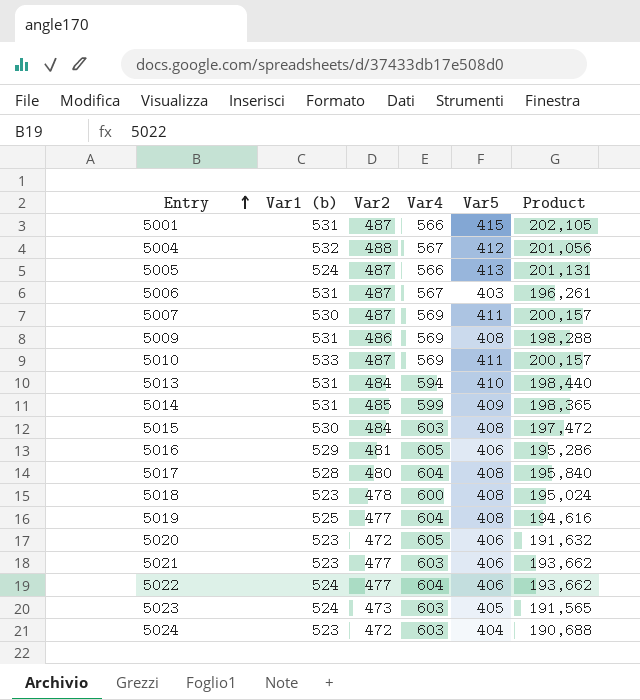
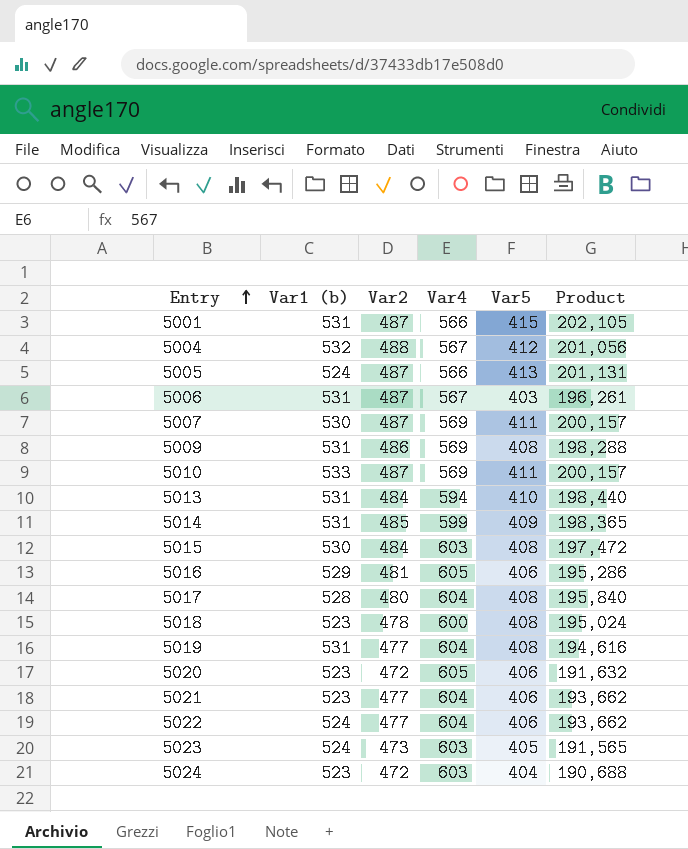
5019 | Var1 (b): 525 -> 531
5021 | Var4: 603 -> 604

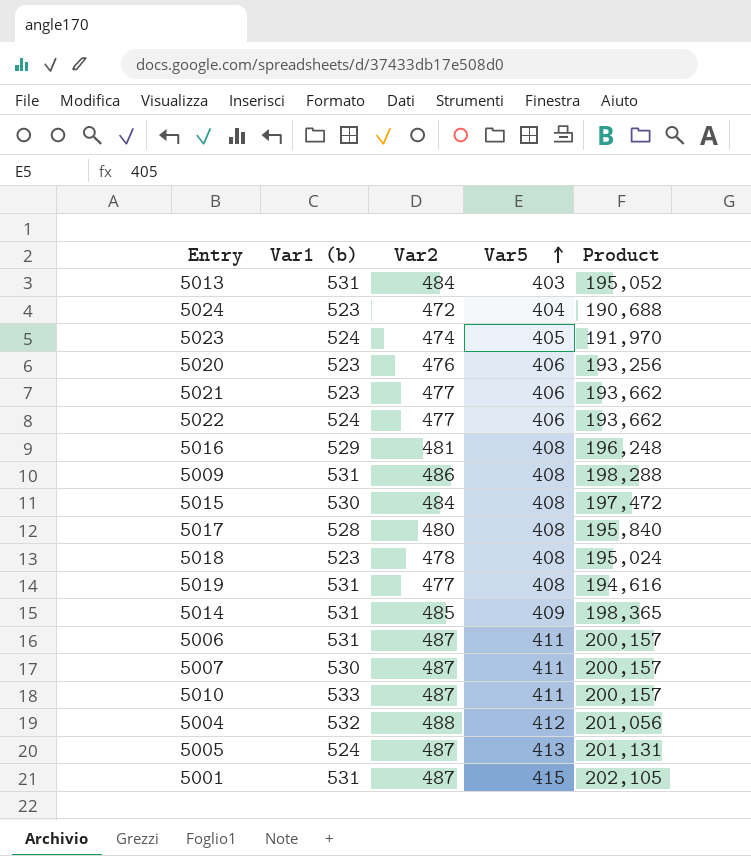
row order: Entry ascending -> Var5 ascending
column Var4 | position: 4 -> none
5013 | Var5: 410 -> 403
5013 | Product: 198,440 -> 195,052
5023 | Var2: 473 -> 474
5023 | Product: 191,565 -> 191,970
5020 | Var2: 472 -> 476
5020 | Product: 191,632 -> 193,256
5016 | Var5: 406 -> 408
5016 | Product: 195,286 -> 196,248
5006 | Var5: 403 -> 411
5006 | Product: 196,261 -> 200,157

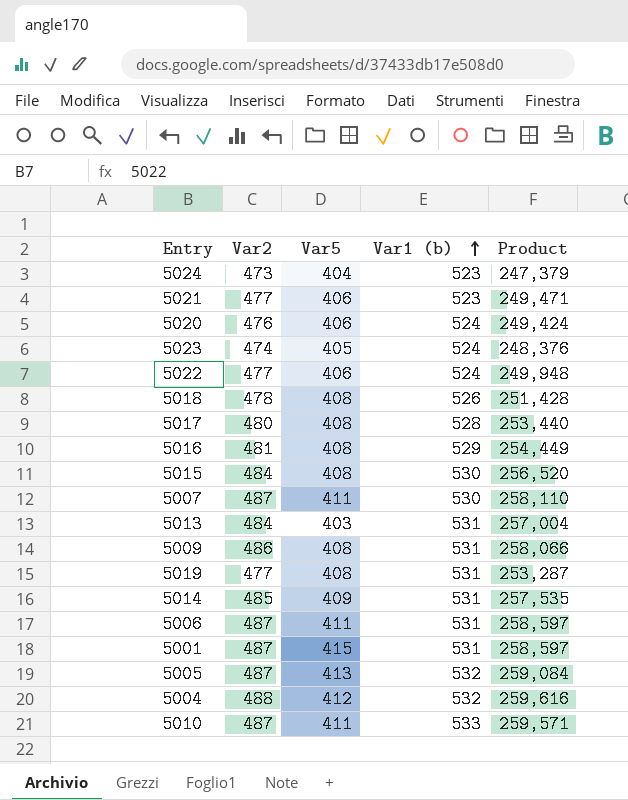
row order: Var5 ascending -> Var1 (b) ascending
column Var1 (b) | position: 2 -> 4
column Product | formula: [Var2] * [Var5] -> [Var2] * [Var1 (b)]
5024 | Var2: 472 -> 473
5020 | Var1 (b): 523 -> 524
5018 | Var1 (b): 523 -> 526
5005 | Var1 (b): 524 -> 532

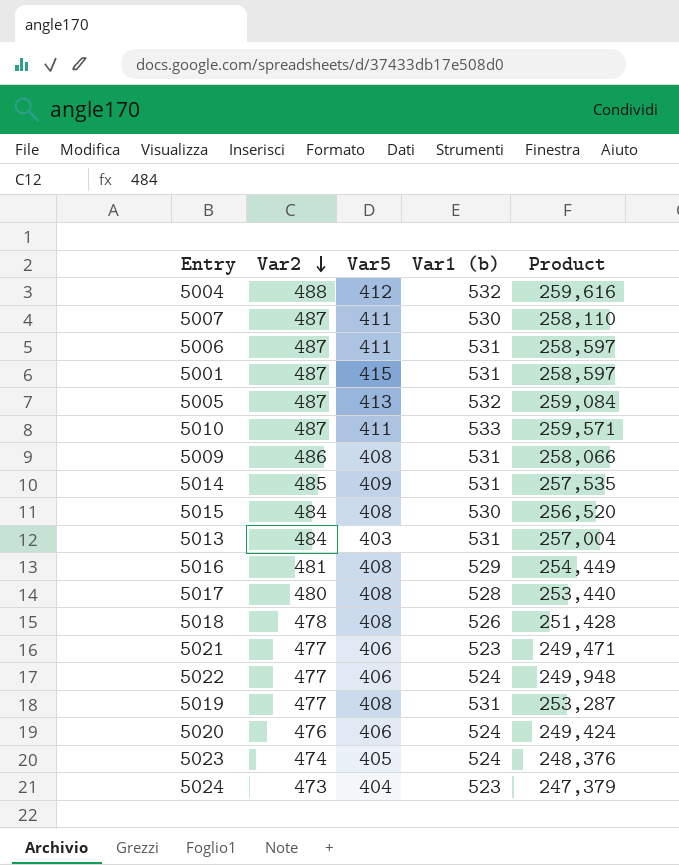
row order: Var1 (b) ascending -> Var2 descending

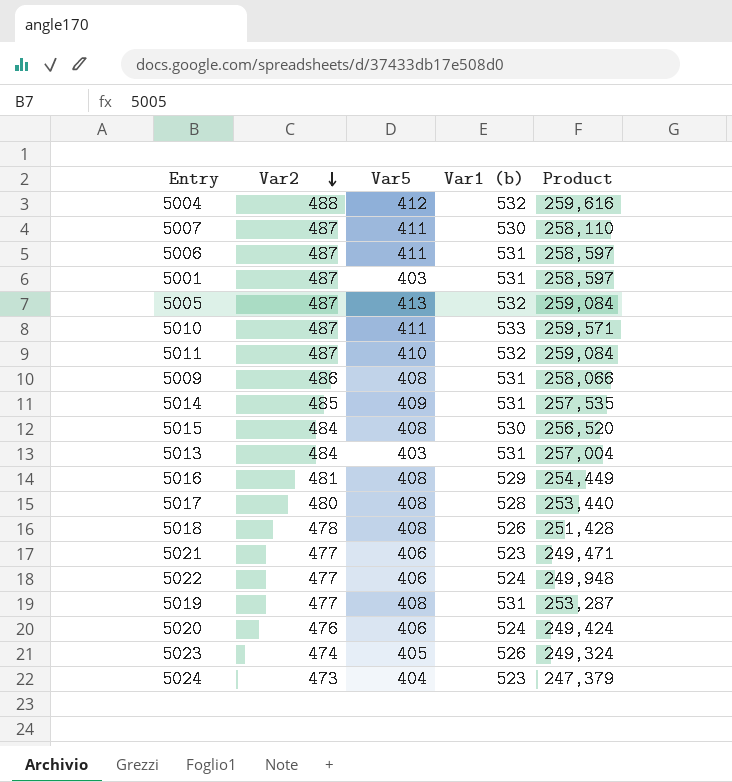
5001 | Var5: 415 -> 403
row 5011: none -> 487 | 410 | 532 | 259,084
5023 | Var1 (b): 524 -> 526
5023 | Product: 248,376 -> 249,324

